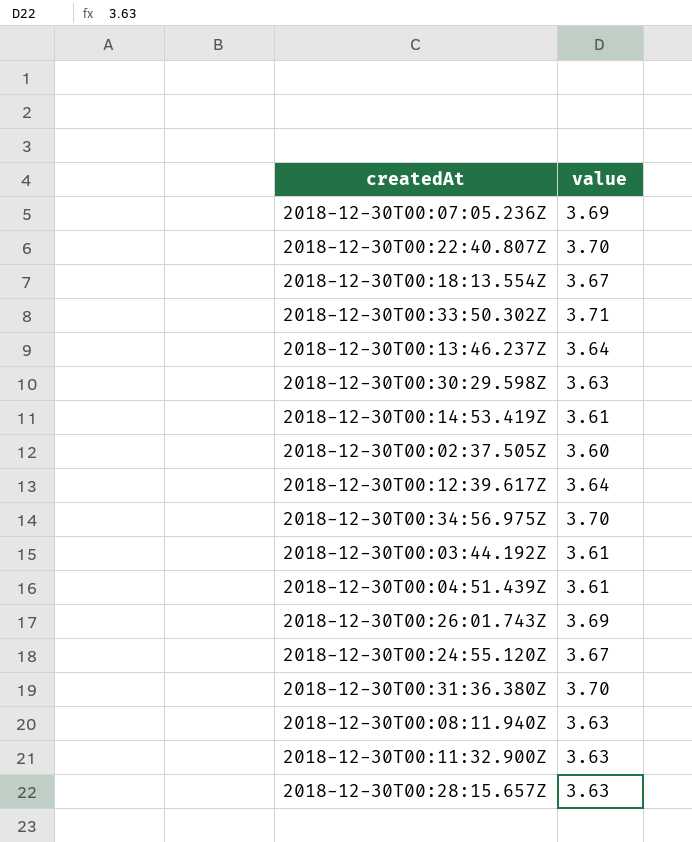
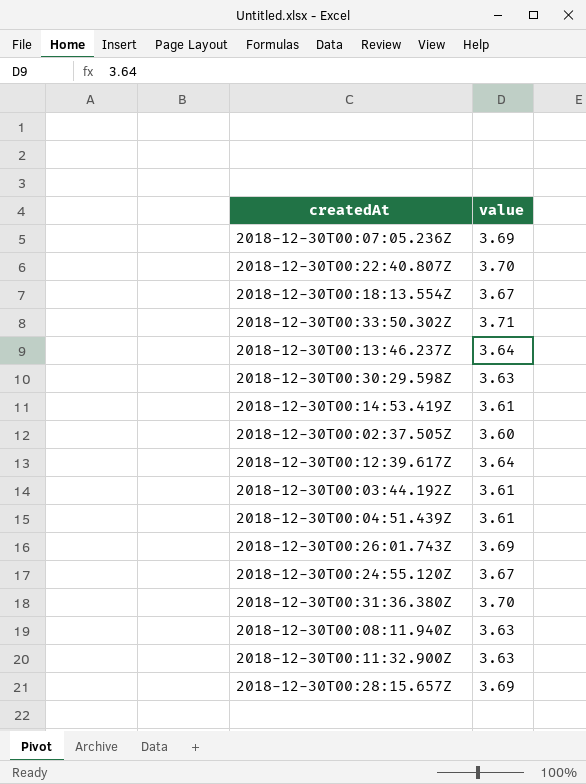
row 2018-12-30T00:34:56.975Z: 3.70 -> none
2018-12-30T00:28:15.657Z | value: 3.63 -> 3.69

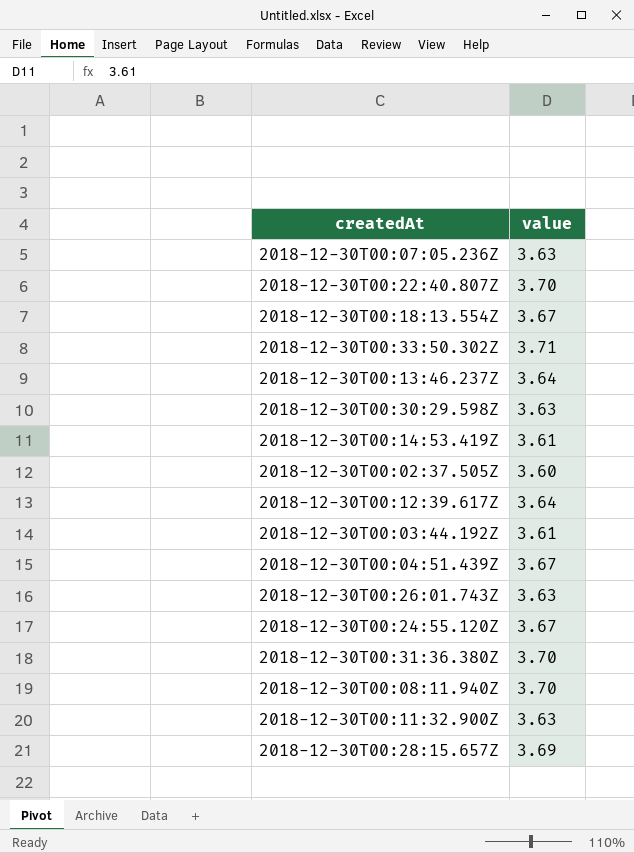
2018-12-30T00:07:05.236Z | value: 3.69 -> 3.63
2018-12-30T00:04:51.439Z | value: 3.61 -> 3.67
2018-12-30T00:26:01.743Z | value: 3.69 -> 3.63
2018-12-30T00:08:11.940Z | value: 3.63 -> 3.70

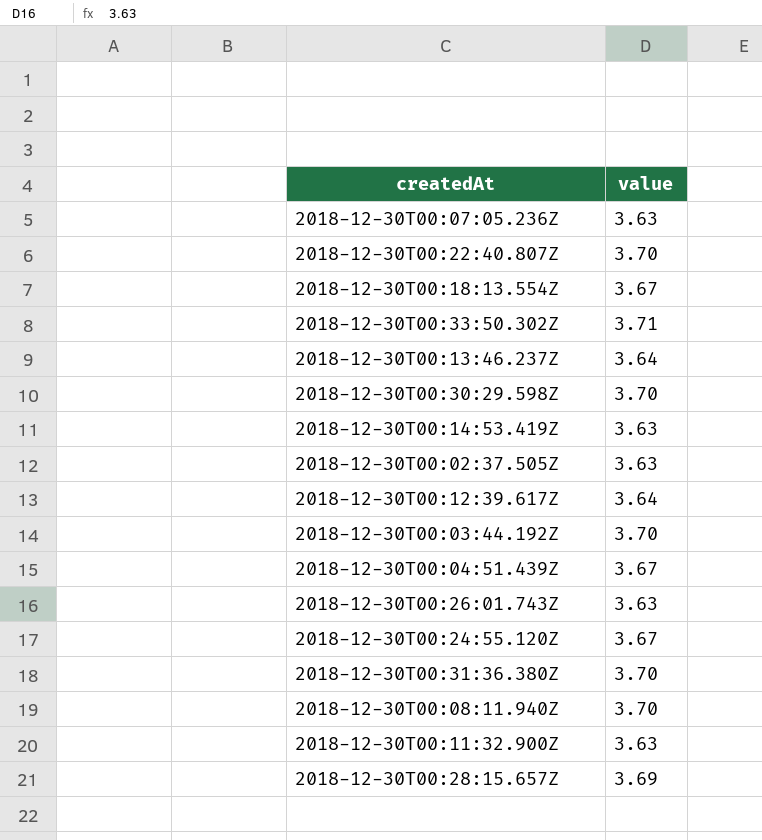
2018-12-30T00:30:29.598Z | value: 3.63 -> 3.70
2018-12-30T00:14:53.419Z | value: 3.61 -> 3.63
2018-12-30T00:02:37.505Z | value: 3.60 -> 3.63
2018-12-30T00:03:44.192Z | value: 3.61 -> 3.70

